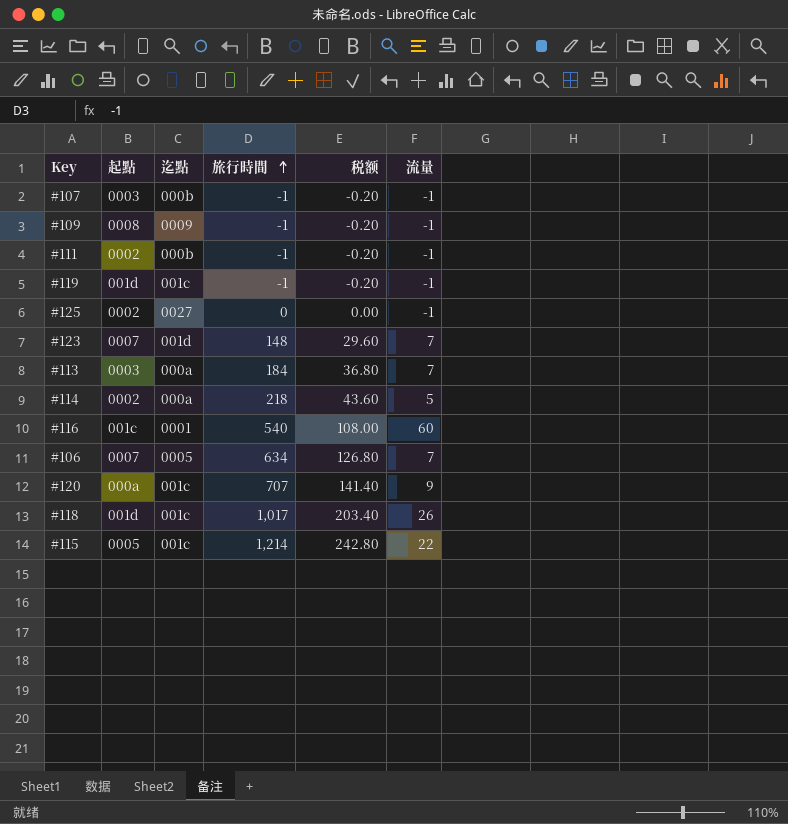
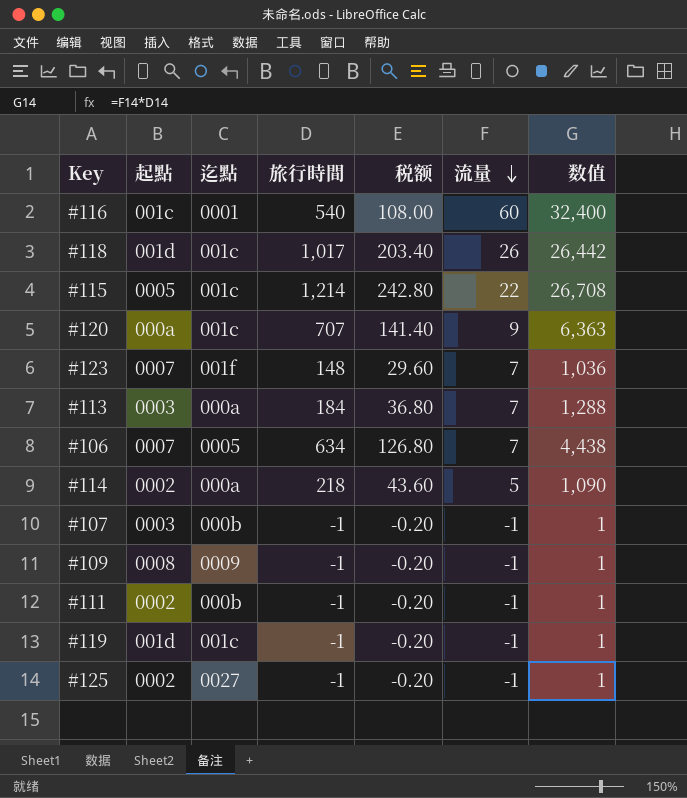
row order: 旅行時間 ascending -> 流量 descending
column 数值 | formula: none -> [旅行時間] * [流量]
#123 | 迄點: 001d -> 001f
#125 | 旅行時間: 0 -> -1
#125 | 税额: 0.00 -> -0.20

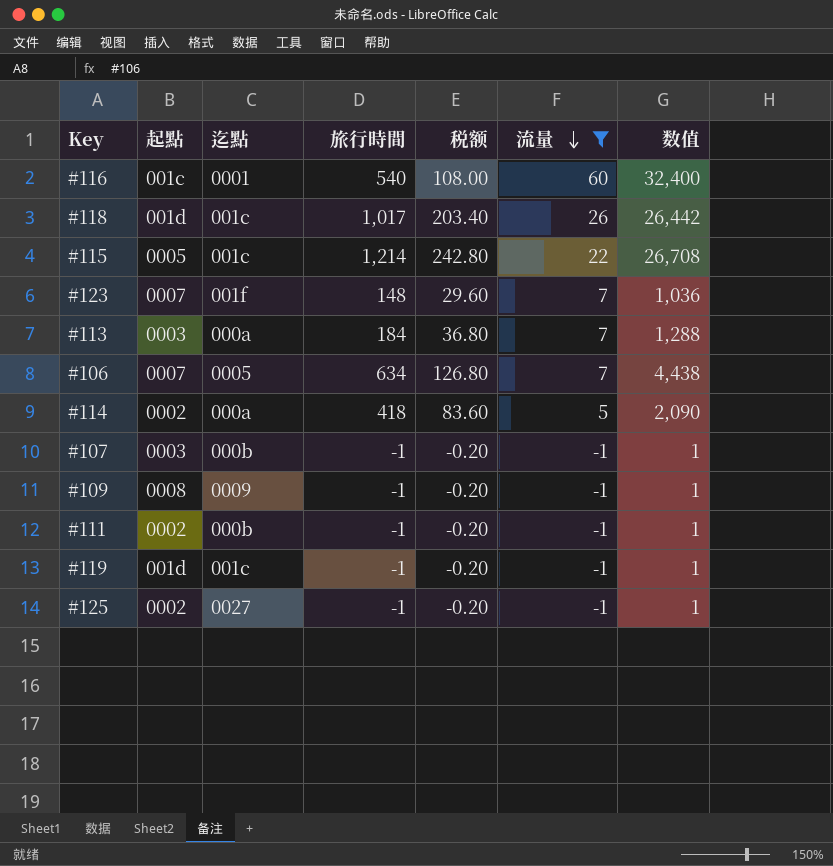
filter: none -> 流量 != 9
#114 | 旅行時間: 218 -> 418
#114 | 税额: 43.60 -> 83.60
#114 | 数值: 1,090 -> 2,090

